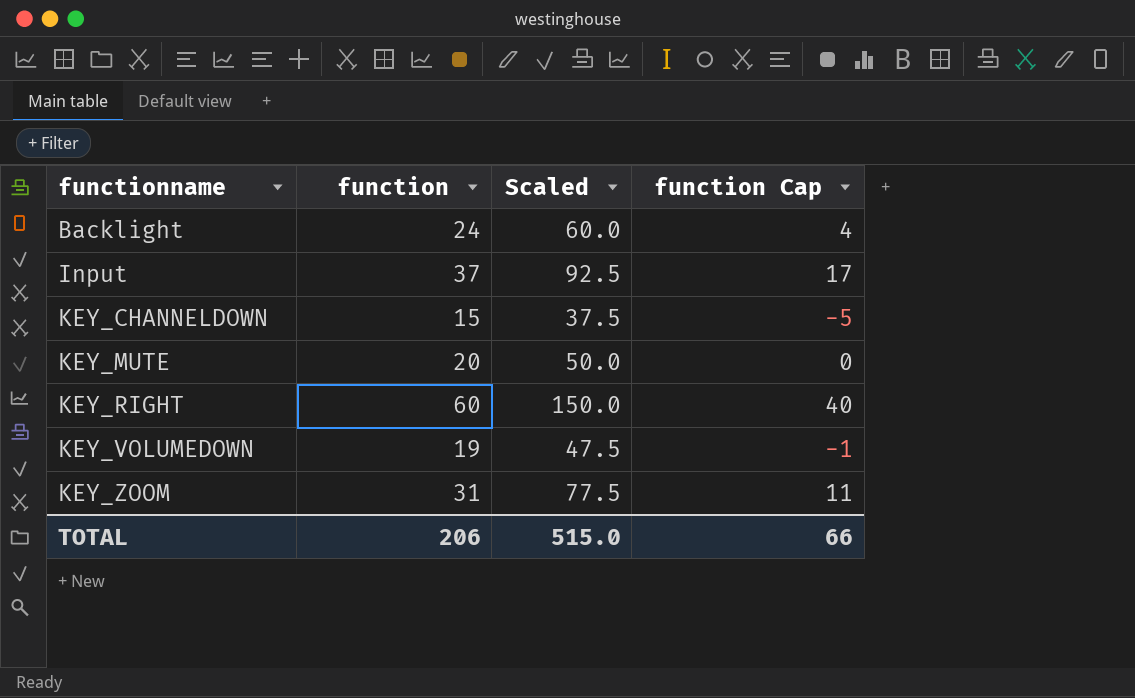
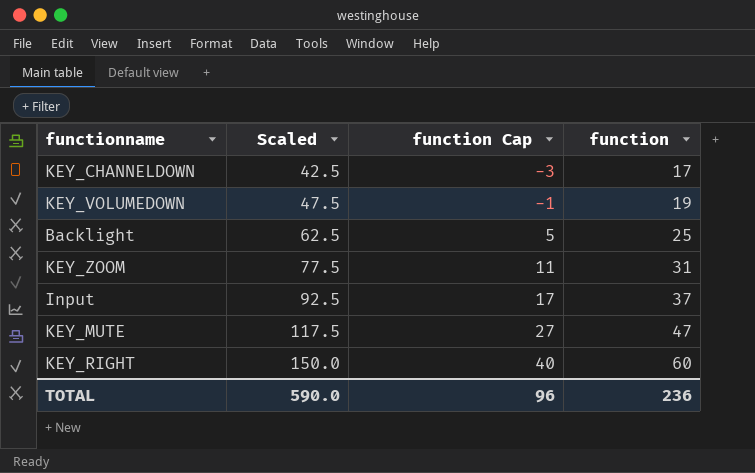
row order: functionname ascending -> Scaled ascending
column function | position: 2 -> 4
KEY_CHANNELDOWN | Scaled: 37.5 -> 42.5
KEY_CHANNELDOWN | function Cap: -5 -> -3
KEY_CHANNELDOWN | function: 15 -> 17
Backlight | Scaled: 60.0 -> 62.5
Backlight | function Cap: 4 -> 5
Backlight | function: 24 -> 25
KEY_MUTE | Scaled: 50.0 -> 117.5
KEY_MUTE | function Cap: 0 -> 27
KEY_MUTE | function: 20 -> 47
TOTAL | Scaled: 515.0 -> 590.0
TOTAL | function Cap: 66 -> 96
TOTAL | function: 206 -> 236

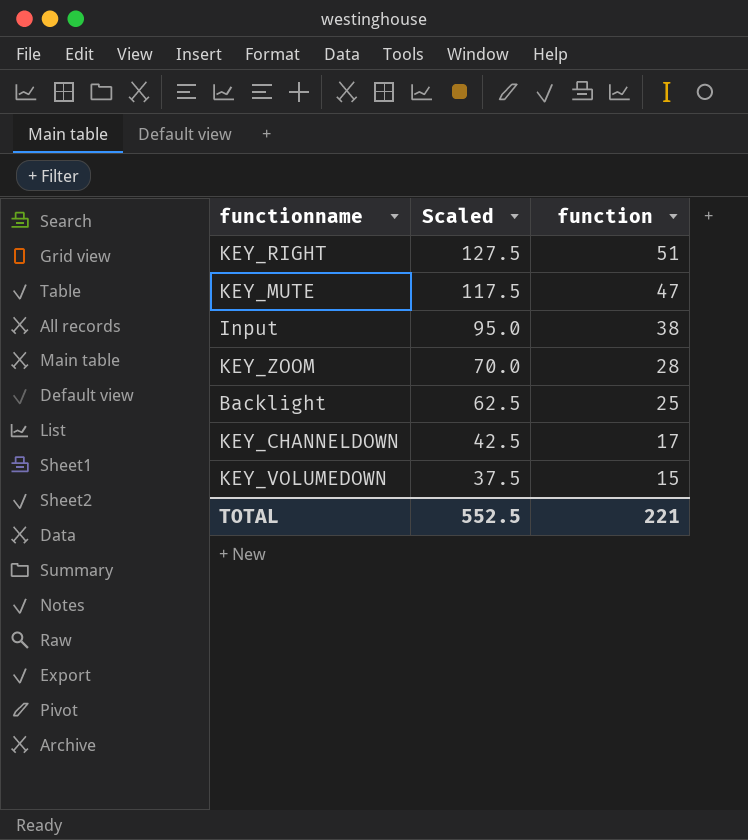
row order: Scaled ascending -> Scaled descending
column function Cap | formula: [function] - 20 -> none
KEY_RIGHT | Scaled: 150.0 -> 127.5
KEY_RIGHT | function: 60 -> 51
Input | Scaled: 92.5 -> 95.0
Input | function: 37 -> 38
KEY_ZOOM | Scaled: 77.5 -> 70.0
KEY_ZOOM | function: 31 -> 28
KEY_VOLUMEDOWN | Scaled: 47.5 -> 37.5
KEY_VOLUMEDOWN | function: 19 -> 15
TOTAL | Scaled: 590.0 -> 552.5
TOTAL | function: 236 -> 221

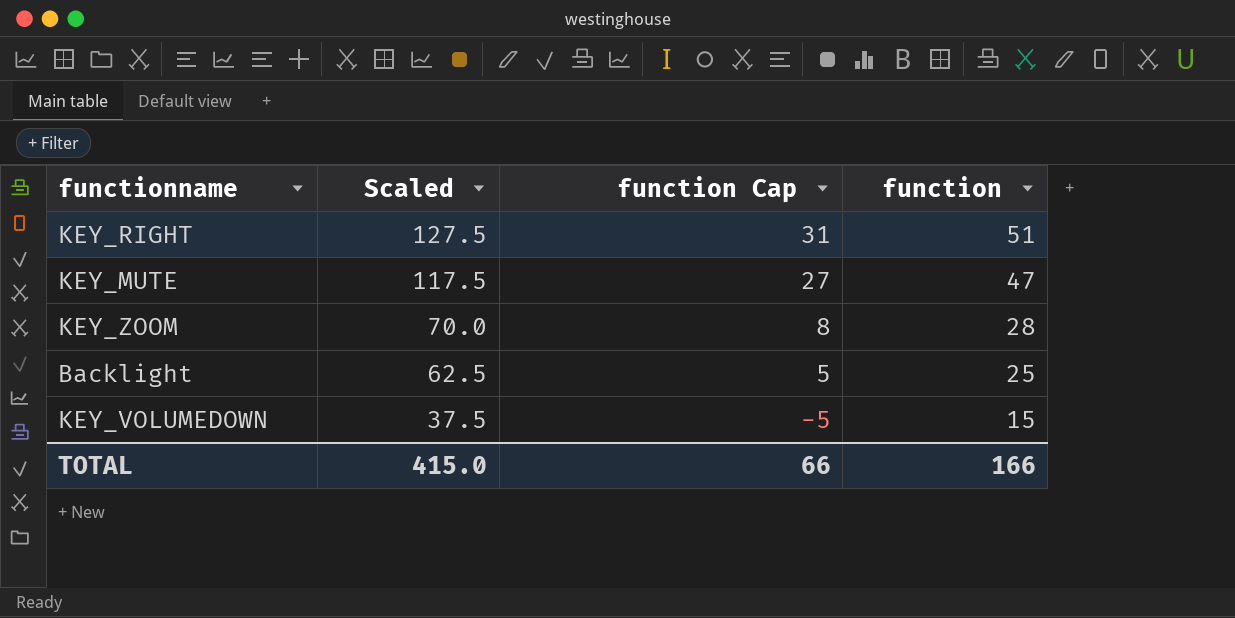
column function Cap | formula: none -> [function] - 20
row Input: 95.0 | 38 -> none
row KEY_CHANNELDOWN: 42.5 | 17 -> none
TOTAL | Scaled: 552.5 -> 415.0
TOTAL | function: 221 -> 166

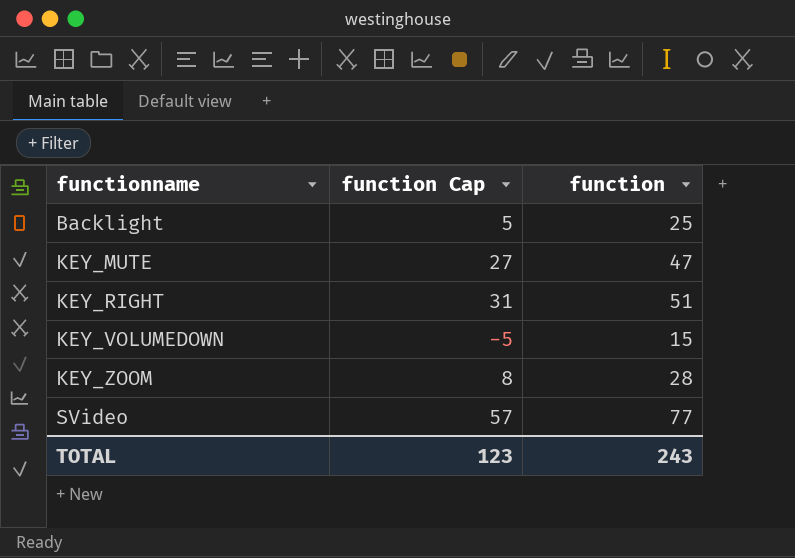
row order: Scaled descending -> functionname ascending
column Scaled | formula: [function] * 2.5 -> none
row SVideo: none -> 57 | 77
TOTAL | function Cap: 66 -> 123
TOTAL | function: 166 -> 243

